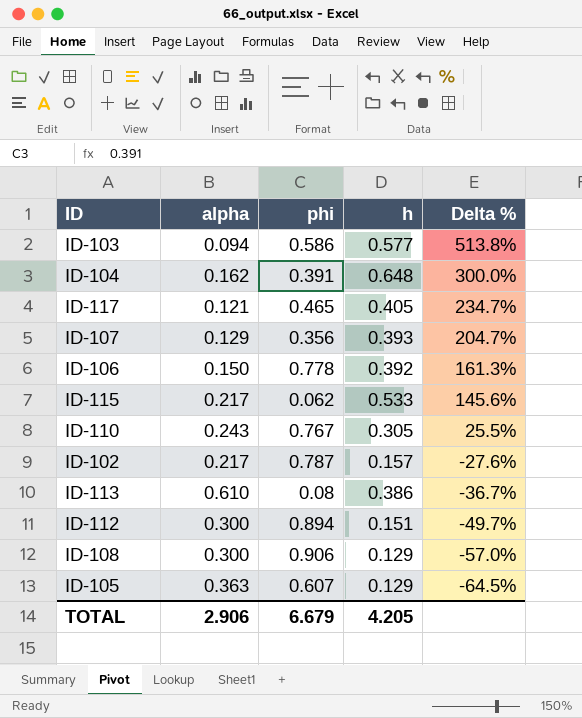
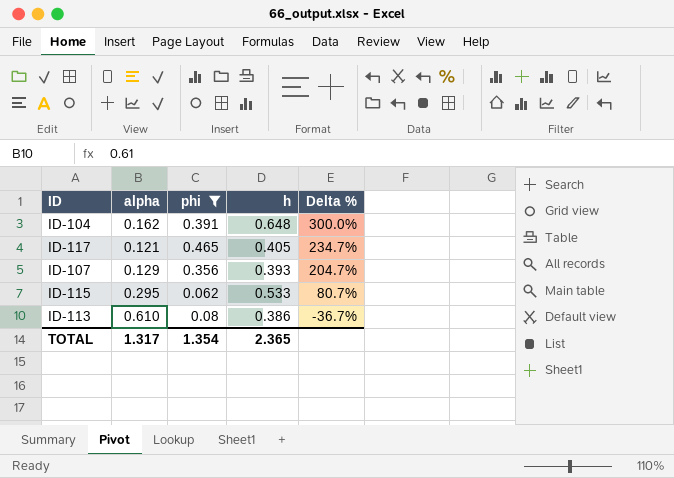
filter: none -> phi <= 0.465
ID-115 | alpha: 0.217 -> 0.295
ID-115 | Delta %: 145.6% -> 80.7%
TOTAL | alpha: 2.906 -> 1.317
TOTAL | phi: 6.679 -> 1.354
TOTAL | h: 4.205 -> 2.365

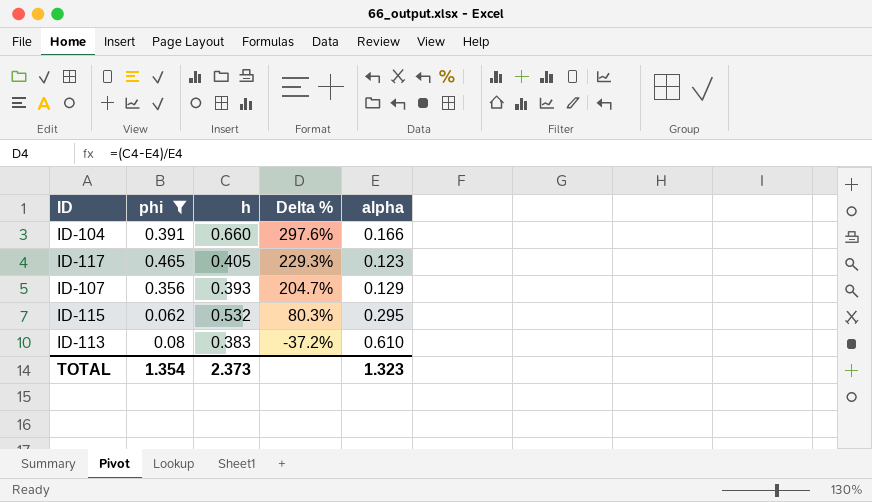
column alpha | position: 2 -> 5
ID-104 | h: 0.648 -> 0.660
ID-104 | Delta %: 300.0% -> 297.6%
ID-104 | alpha: 0.162 -> 0.166
ID-117 | Delta %: 234.7% -> 229.3%
ID-117 | alpha: 0.121 -> 0.123
ID-115 | h: 0.533 -> 0.532
ID-115 | Delta %: 80.7% -> 80.3%
ID-113 | h: 0.386 -> 0.383
ID-113 | Delta %: -36.7% -> -37.2%
TOTAL | h: 2.365 -> 2.373
TOTAL | alpha: 1.317 -> 1.323

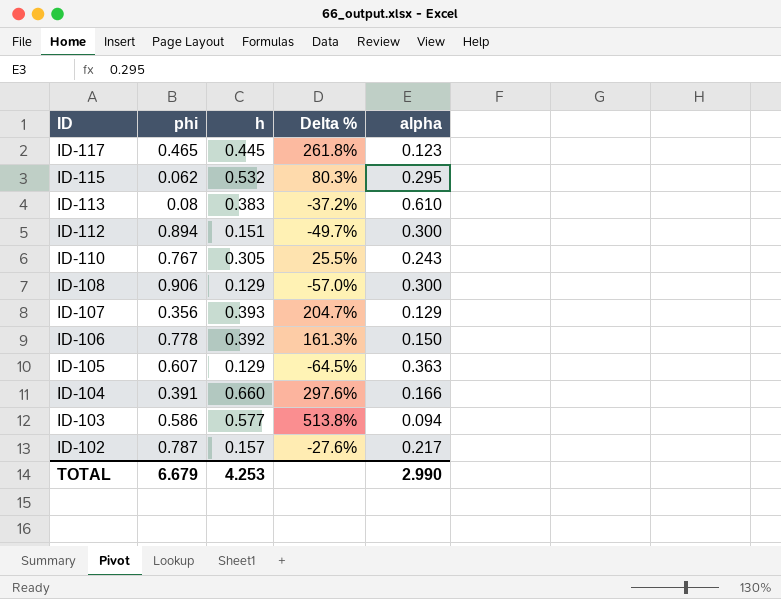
filter: phi <= 0.465 -> none
row order: Delta % descending -> ID descending
ID-117 | h: 0.405 -> 0.445
ID-117 | Delta %: 229.3% -> 261.8%
TOTAL | phi: 1.354 -> 6.679
TOTAL | h: 2.373 -> 4.253
TOTAL | alpha: 1.323 -> 2.990

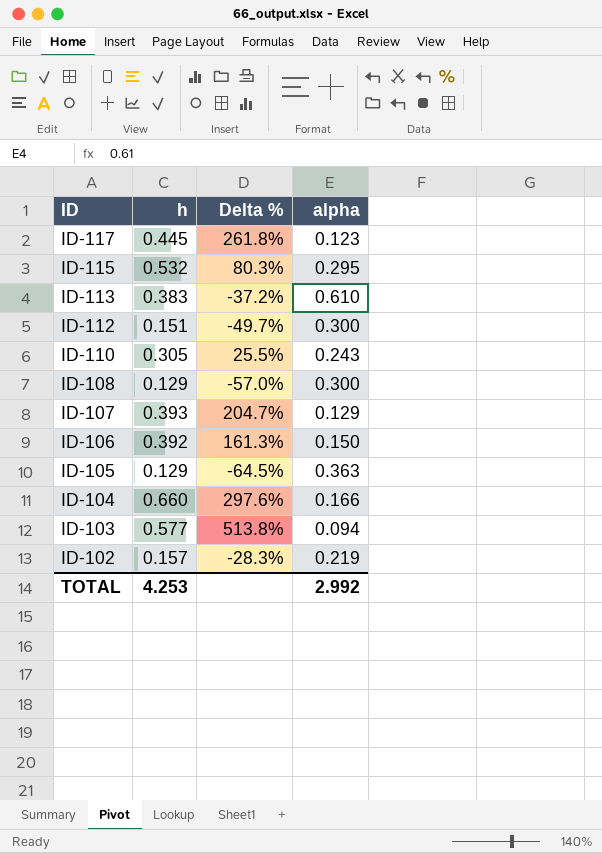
column phi | position: 2 -> none
ID-102 | Delta %: -27.6% -> -28.3%
ID-102 | alpha: 0.217 -> 0.219
TOTAL | alpha: 2.990 -> 2.992

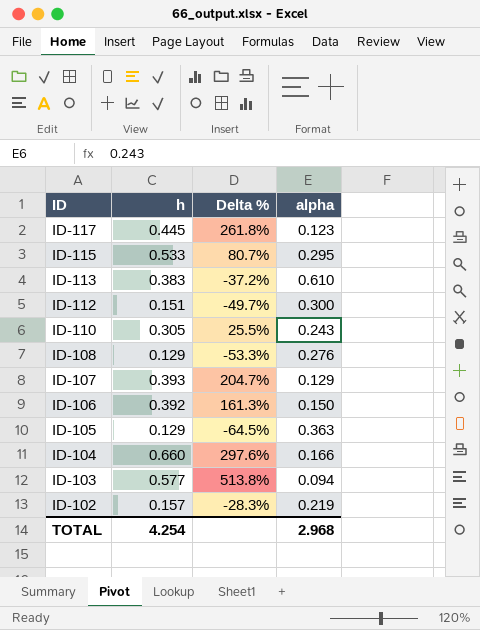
ID-115 | h: 0.532 -> 0.533
ID-115 | Delta %: 80.3% -> 80.7%
ID-108 | Delta %: -57.0% -> -53.3%
ID-108 | alpha: 0.300 -> 0.276
TOTAL | h: 4.253 -> 4.254
TOTAL | alpha: 2.992 -> 2.968

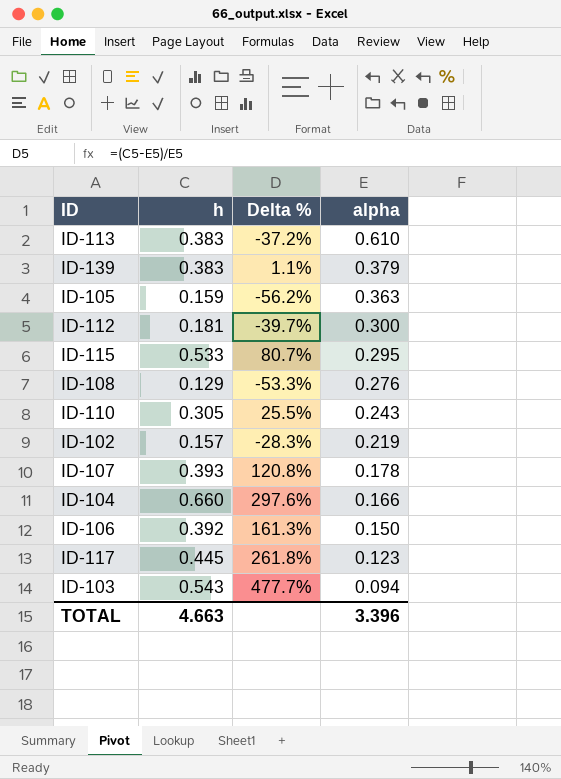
row order: ID descending -> alpha descending
row ID-139: none -> 0.383 | 1.1% | 0.379
ID-105 | h: 0.129 -> 0.159
ID-105 | Delta %: -64.5% -> -56.2%
ID-112 | h: 0.151 -> 0.181
ID-112 | Delta %: -49.7% -> -39.7%
ID-107 | Delta %: 204.7% -> 120.8%
ID-107 | alpha: 0.129 -> 0.178
ID-103 | h: 0.577 -> 0.543
ID-103 | Delta %: 513.8% -> 477.7%
TOTAL | h: 4.254 -> 4.663
TOTAL | alpha: 2.968 -> 3.396

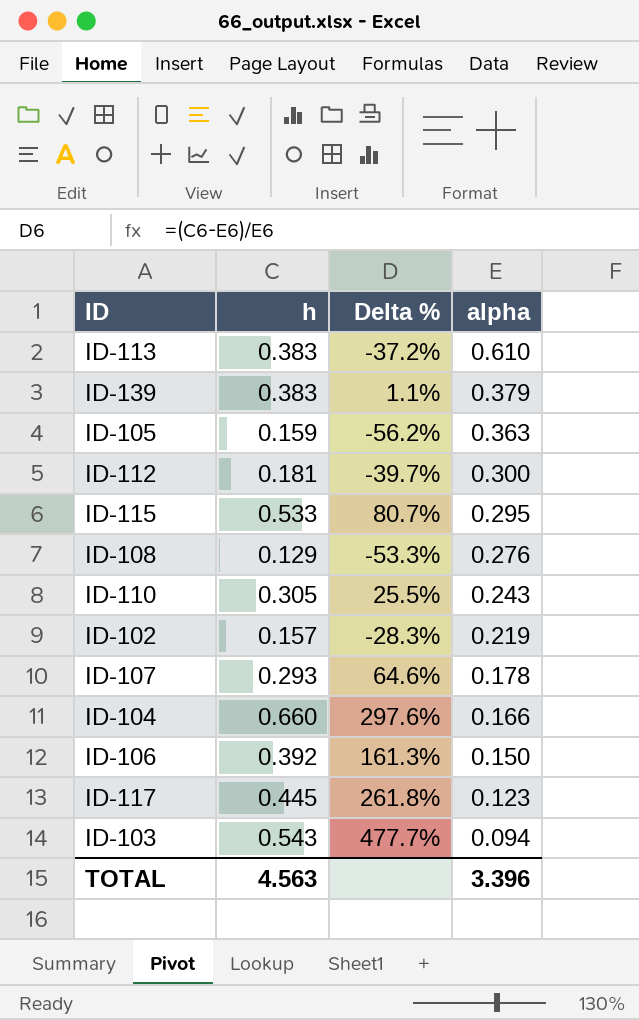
ID-107 | h: 0.393 -> 0.293
ID-107 | Delta %: 120.8% -> 64.6%
TOTAL | h: 4.663 -> 4.563

